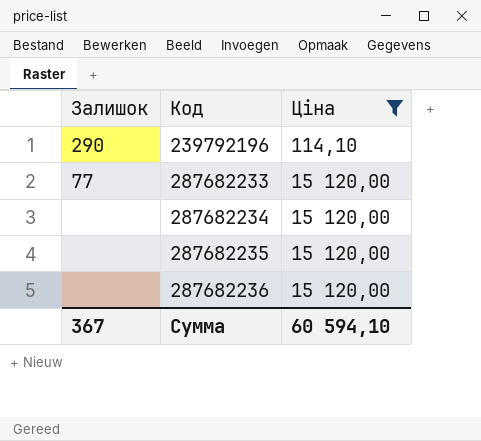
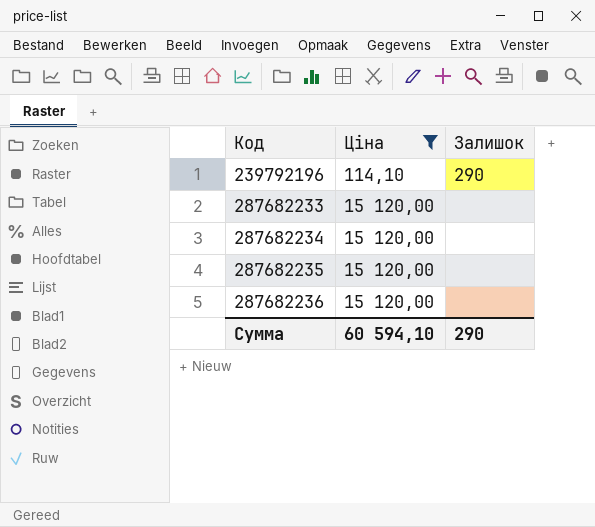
column Залишок | position: 1 -> 3
287682233 | Залишок: 77 -> none
Сумма | Залишок: 367 -> 290

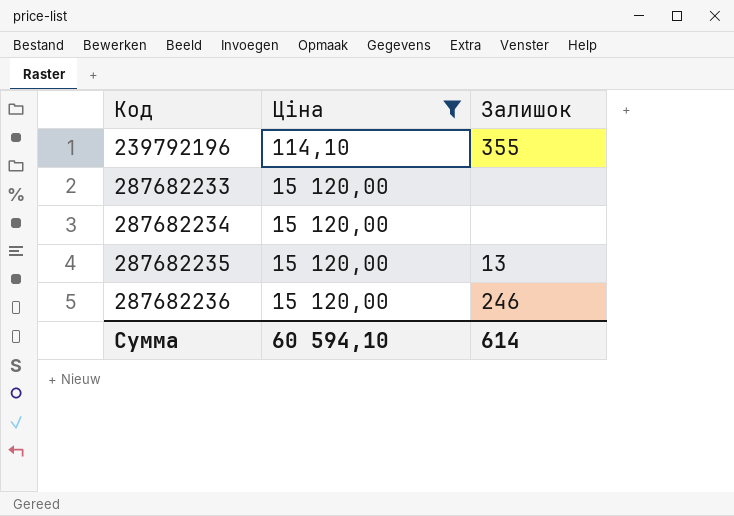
239792196 | Залишок: 290 -> 355
287682235 | Залишок: none -> 13
287682236 | Залишок: none -> 246
Сумма | Залишок: 290 -> 614

